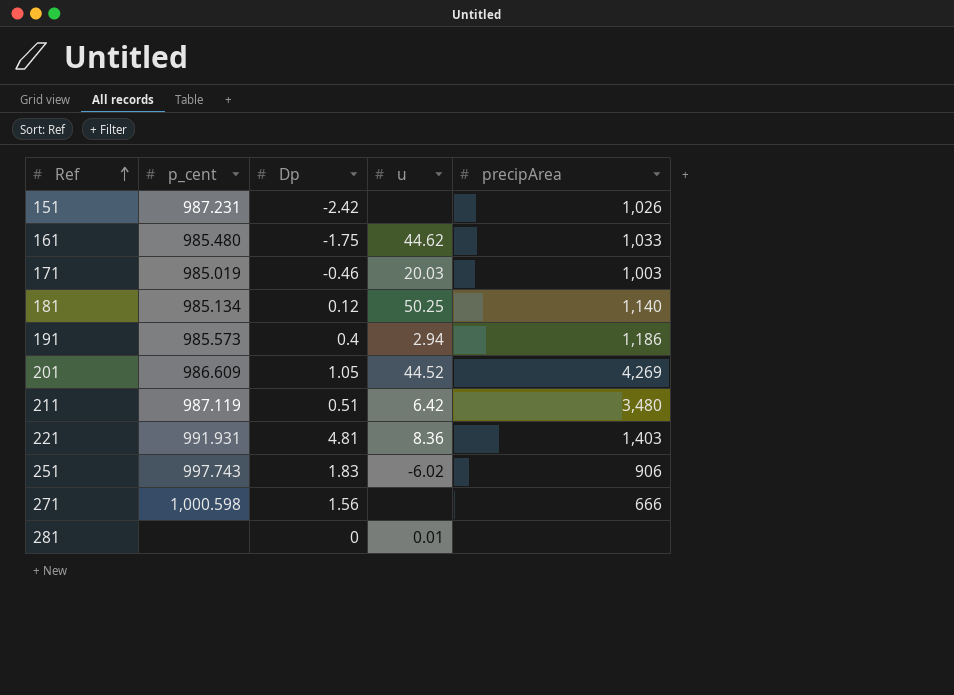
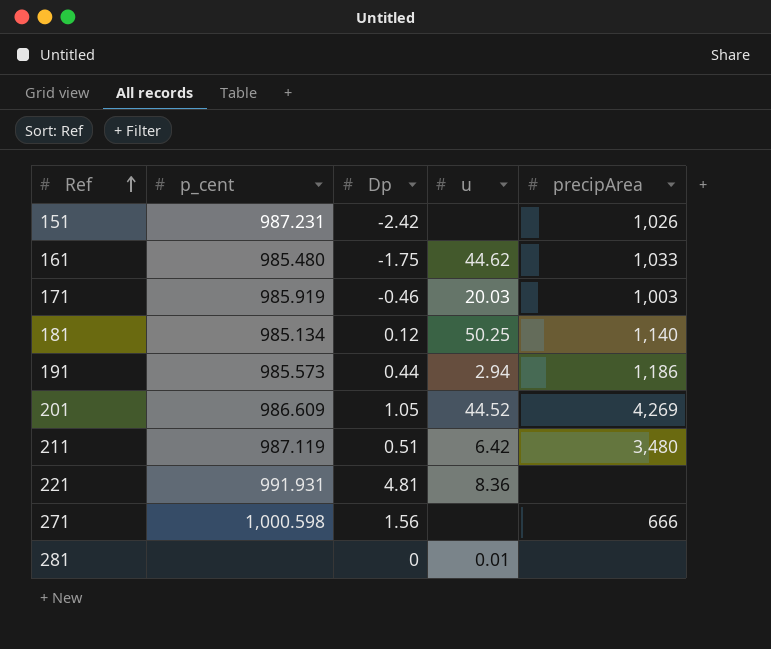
row 251: 997.743 | 1.83 | -6.02 | 906 -> none
171 | p_cent: 985.019 -> 985.919
191 | Dp: 0.4 -> 0.44
221 | precipArea: 1,403 -> none

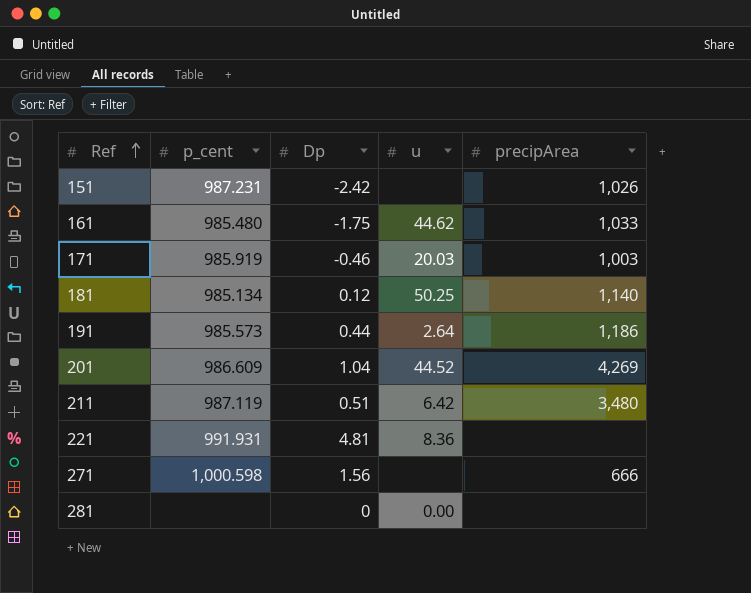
191 | u: 2.94 -> 2.64
201 | Dp: 1.05 -> 1.04
281 | u: 0.01 -> 0.00

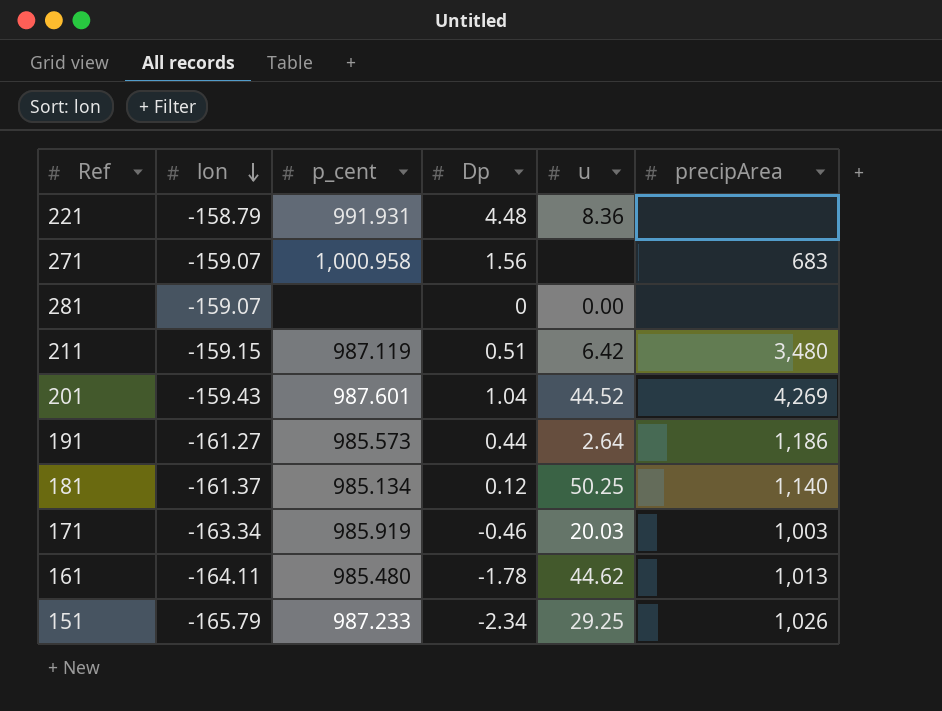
row order: Ref ascending -> lon descending
column lon | position: none -> 2
221 | Dp: 4.81 -> 4.48
271 | p_cent: 1,000.598 -> 1,000.958
271 | precipArea: 666 -> 683
201 | p_cent: 986.609 -> 987.601
161 | Dp: -1.75 -> -1.78
161 | precipArea: 1,033 -> 1,013
151 | p_cent: 987.231 -> 987.233
151 | Dp: -2.42 -> -2.34
151 | u: none -> 29.25

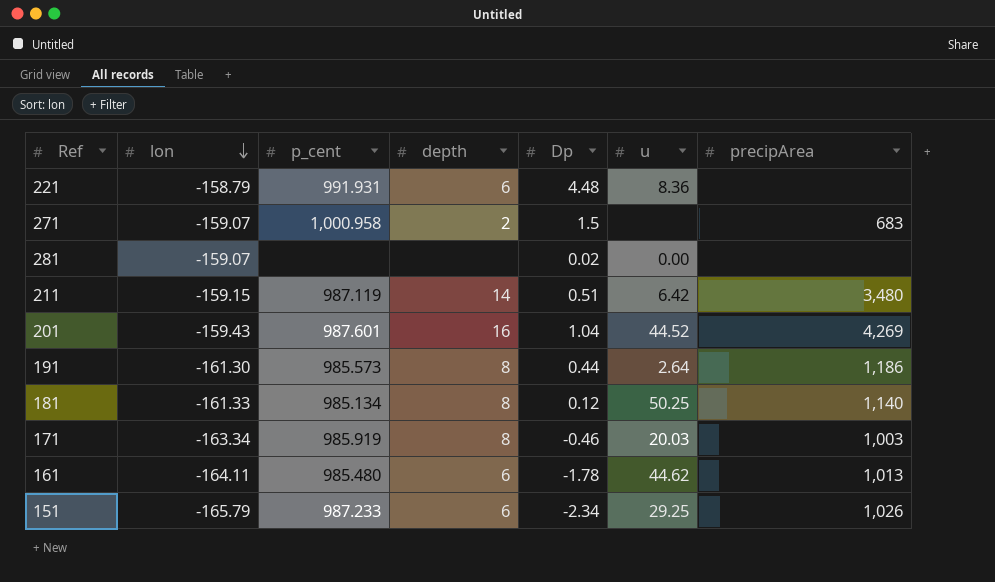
column depth | position: none -> 4
271 | Dp: 1.56 -> 1.5
281 | Dp: 0 -> 0.02
191 | lon: -161.27 -> -161.30
181 | lon: -161.37 -> -161.33

